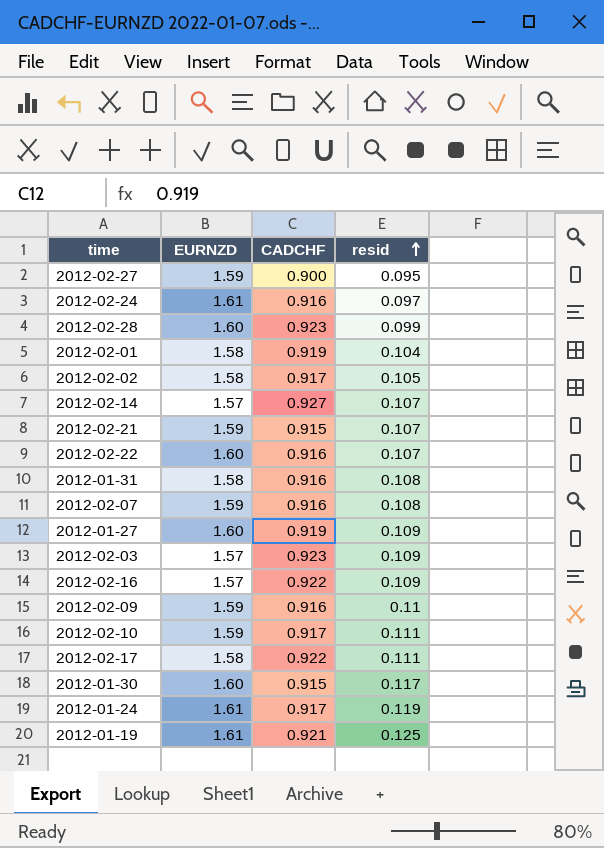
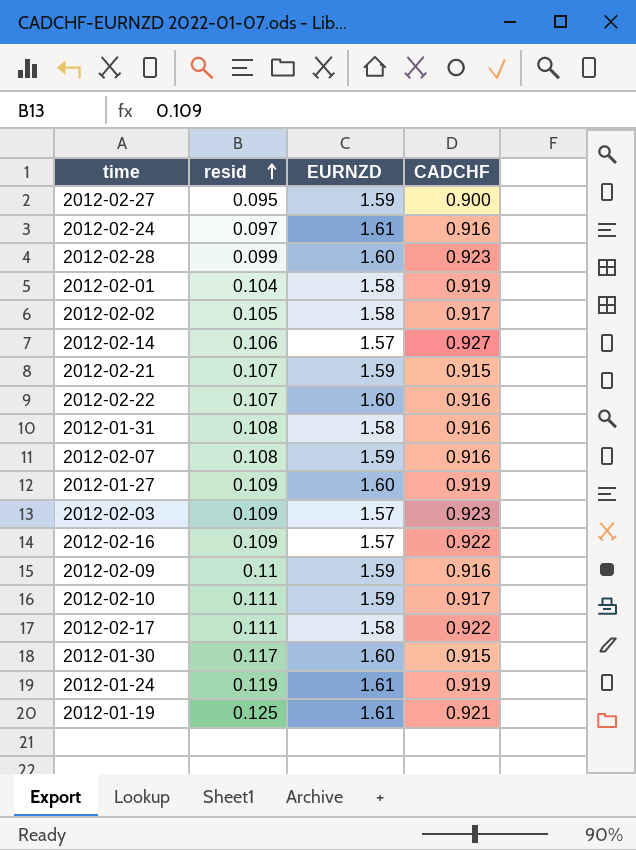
column resid | position: 4 -> 2
2012-02-14 | resid: 0.107 -> 0.106
2012-01-24 | CADCHF: 0.917 -> 0.919

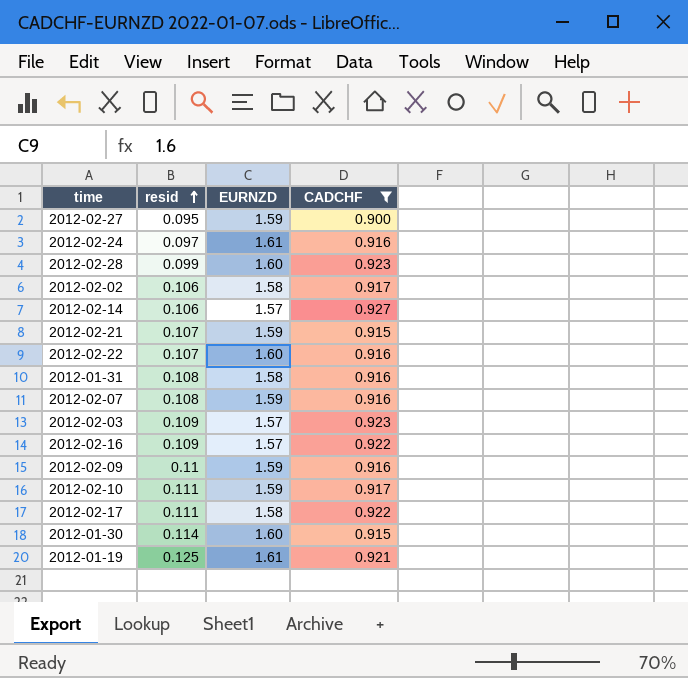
filter: none -> CADCHF != 0.919
2012-02-02 | resid: 0.105 -> 0.106
2012-01-30 | resid: 0.117 -> 0.114

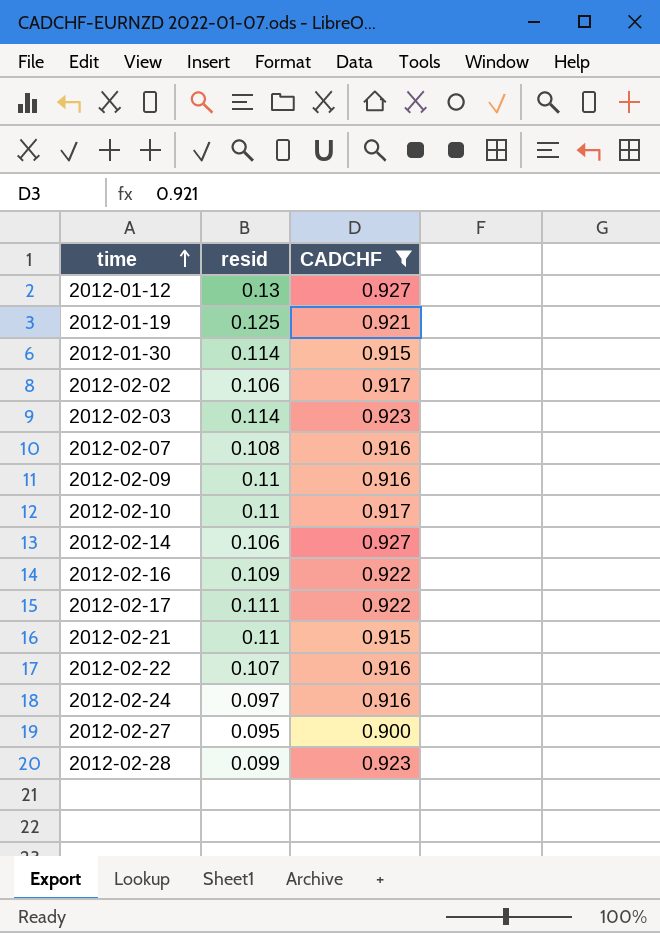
row order: resid ascending -> time ascending
column EURNZD | position: 3 -> none
row 2012-01-31: 0.108 | 1.58 | 0.916 -> none
row 2012-01-12: none -> 0.13 | 0.927
2012-02-03 | resid: 0.109 -> 0.114
2012-02-10 | resid: 0.111 -> 0.11
2012-02-21 | resid: 0.107 -> 0.11

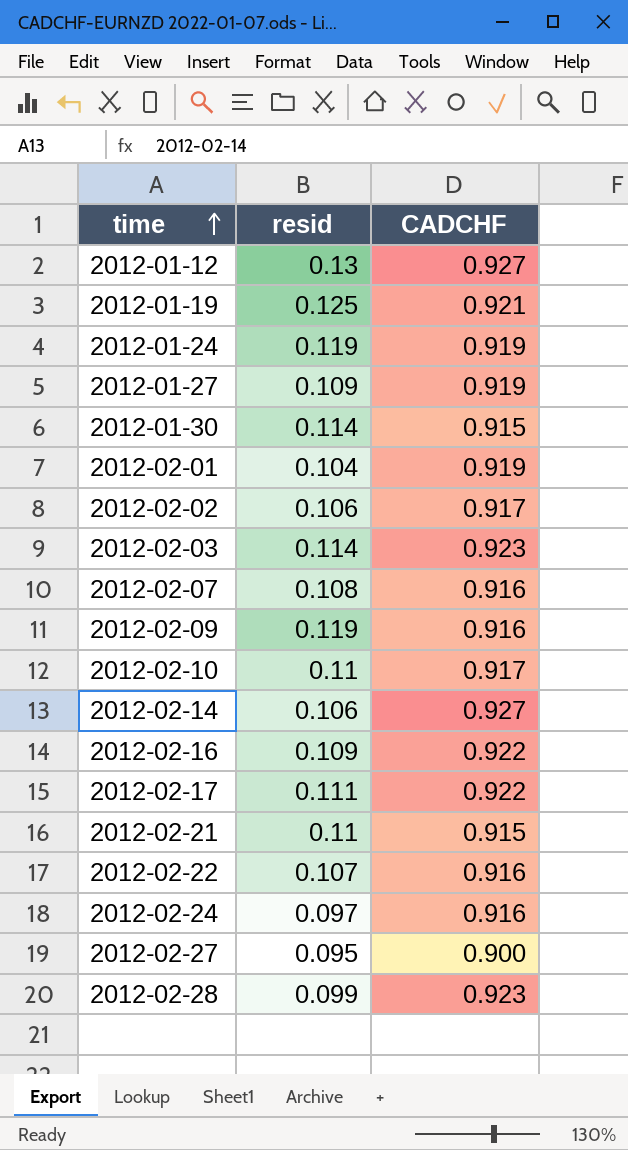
filter: CADCHF != 0.919 -> none
2012-02-09 | resid: 0.11 -> 0.119

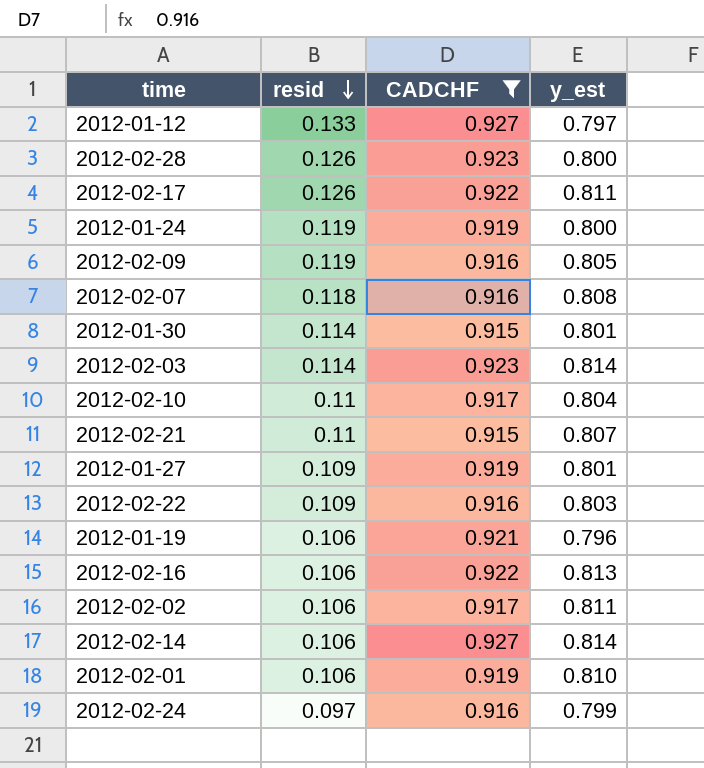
filter: none -> CADCHF != 0.900
row order: time ascending -> resid descending
column y_est | position: none -> 4
2012-01-12 | resid: 0.13 -> 0.133
2012-02-28 | resid: 0.099 -> 0.126
2012-02-17 | resid: 0.111 -> 0.126
2012-02-07 | resid: 0.108 -> 0.118
2012-02-22 | resid: 0.107 -> 0.109
2012-01-19 | resid: 0.125 -> 0.106
2012-02-16 | resid: 0.109 -> 0.106
2012-02-01 | resid: 0.104 -> 0.106

